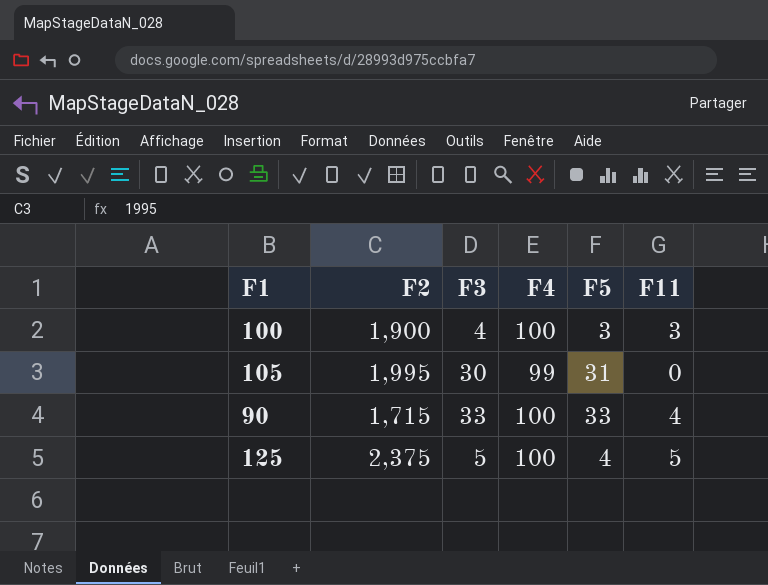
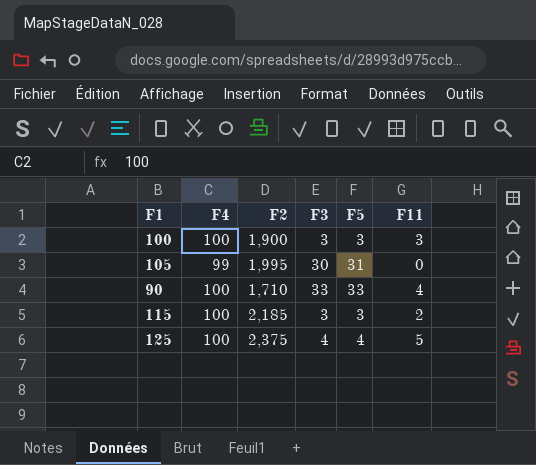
column F4 | position: 4 -> 2
100 | F3: 4 -> 3
90 | F2: 1,715 -> 1,710
row 115: none -> 100 | 2,185 | 3 | 3 | 2
125 | F3: 5 -> 4

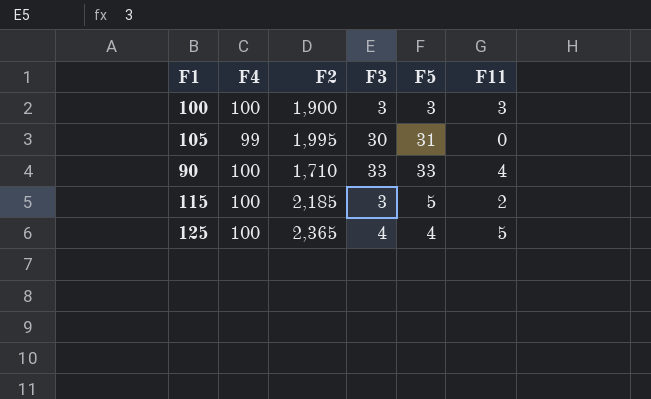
115 | F5: 3 -> 5
125 | F2: 2,375 -> 2,365

